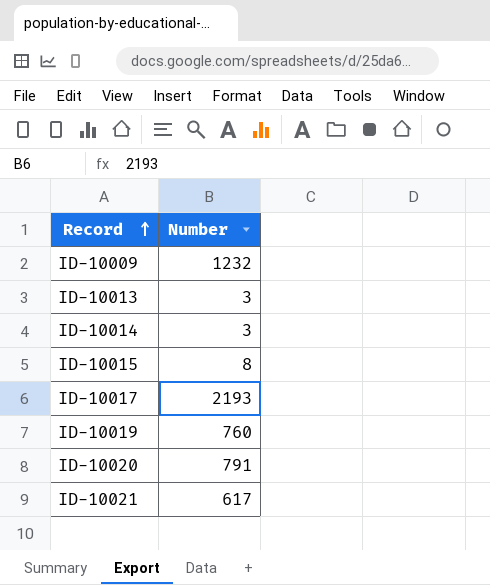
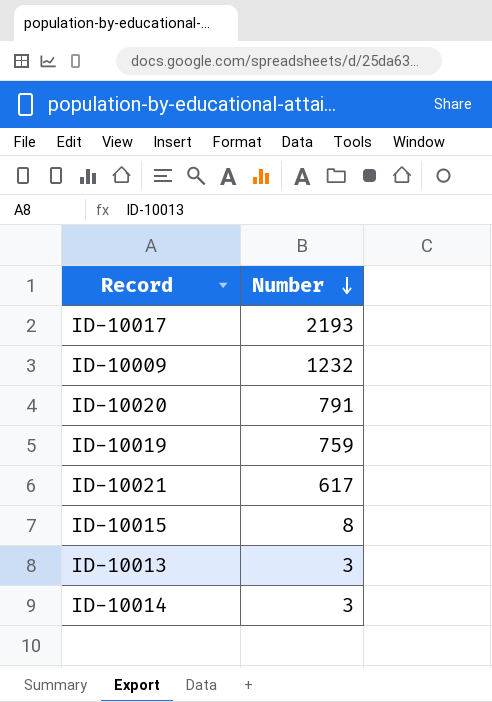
row order: Record ascending -> Number descending
ID-10019 | Number: 760 -> 759

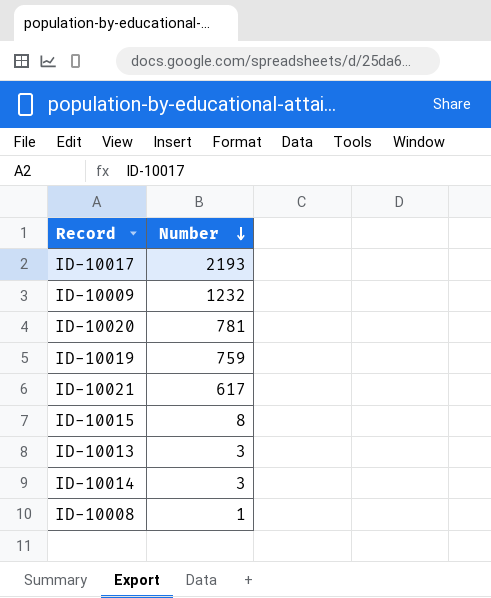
ID-10020 | Number: 791 -> 781
row ID-10008: none -> 1

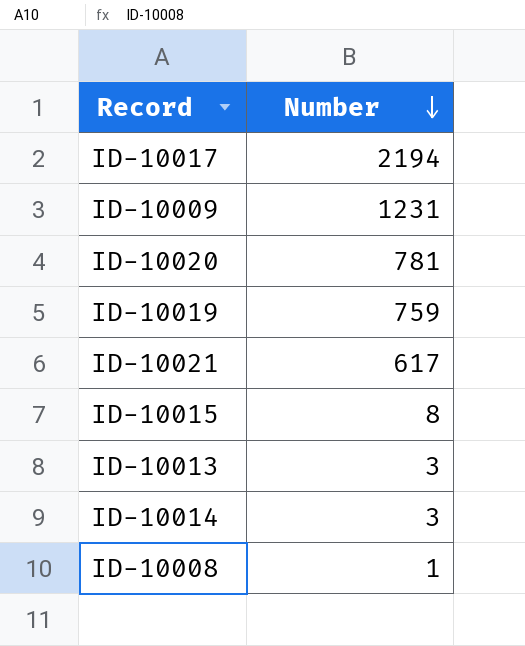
ID-10017 | Number: 2193 -> 2194
ID-10009 | Number: 1232 -> 1231

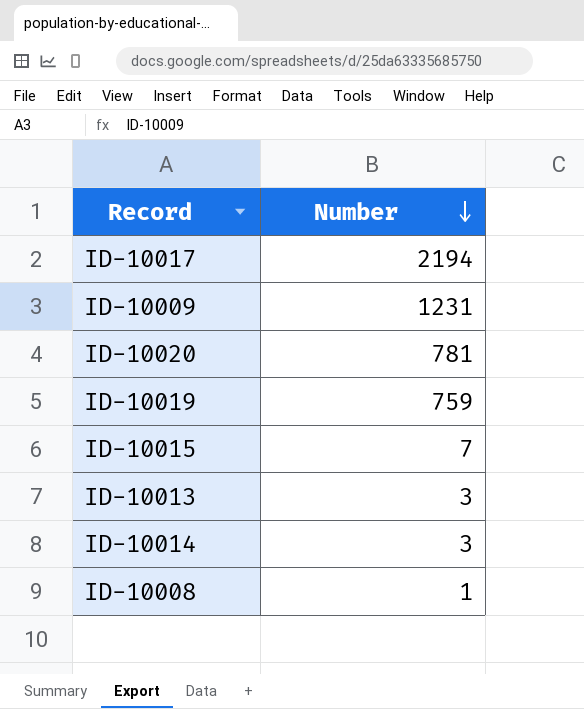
row ID-10021: 617 -> none
ID-10015 | Number: 8 -> 7

